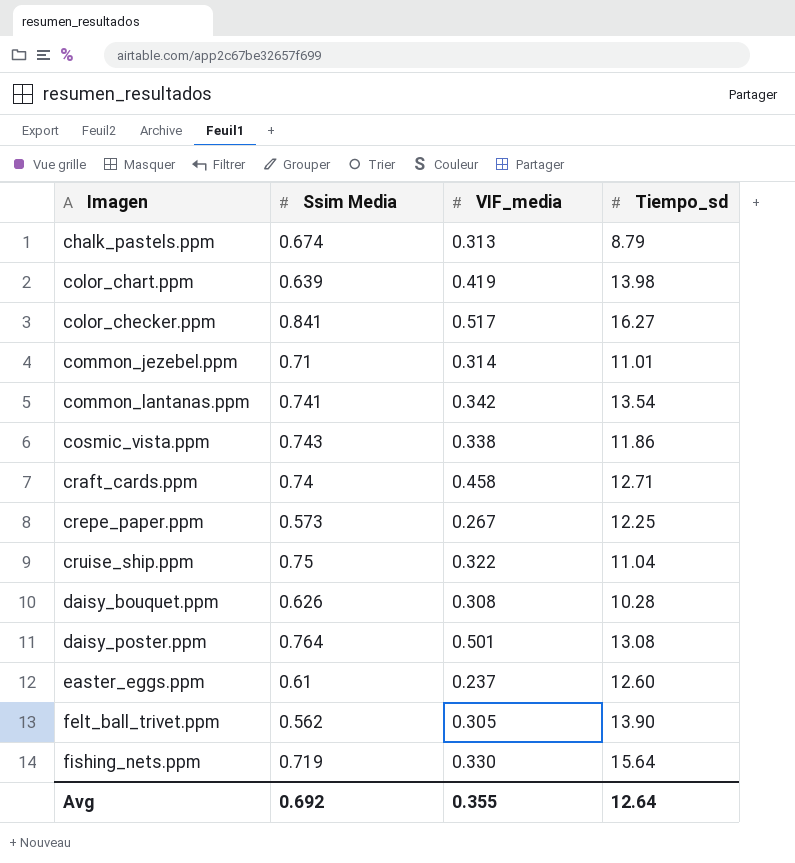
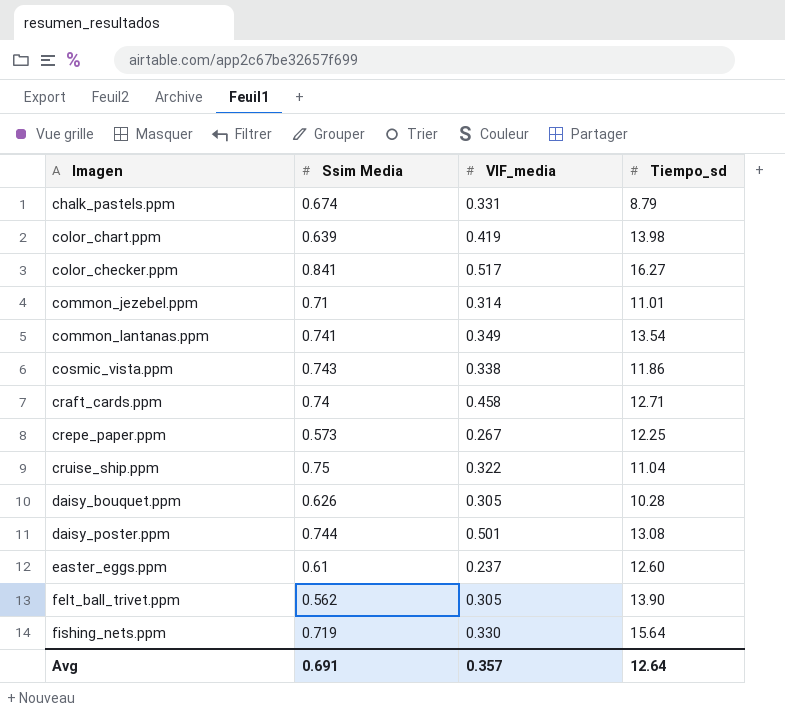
chalk_pastels.ppm | VIF_media: 0.313 -> 0.331
common_lantanas.ppm | VIF_media: 0.342 -> 0.349
daisy_bouquet.ppm | VIF_media: 0.308 -> 0.305
daisy_poster.ppm | Ssim Media: 0.764 -> 0.744
Avg | Ssim Media: 0.692 -> 0.691
Avg | VIF_media: 0.355 -> 0.357

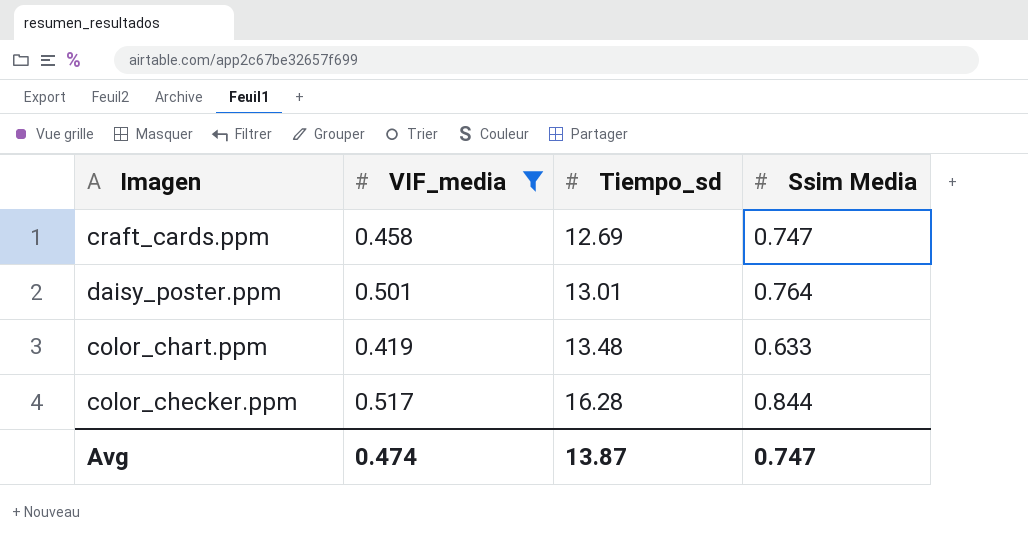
filter: none -> VIF_media >= 0.419
row order: Imagen ascending -> Tiempo_sd ascending
column Ssim Media | position: 2 -> 4
craft_cards.ppm | Tiempo_sd: 12.71 -> 12.69
craft_cards.ppm | Ssim Media: 0.74 -> 0.747
daisy_poster.ppm | Tiempo_sd: 13.08 -> 13.01
daisy_poster.ppm | Ssim Media: 0.744 -> 0.764
color_chart.ppm | Tiempo_sd: 13.98 -> 13.48
color_chart.ppm | Ssim Media: 0.639 -> 0.633
color_checker.ppm | Tiempo_sd: 16.27 -> 16.28
color_checker.ppm | Ssim Media: 0.841 -> 0.844
Avg | VIF_media: 0.357 -> 0.474
Avg | Tiempo_sd: 12.64 -> 13.87
Avg | Ssim Media: 0.691 -> 0.747

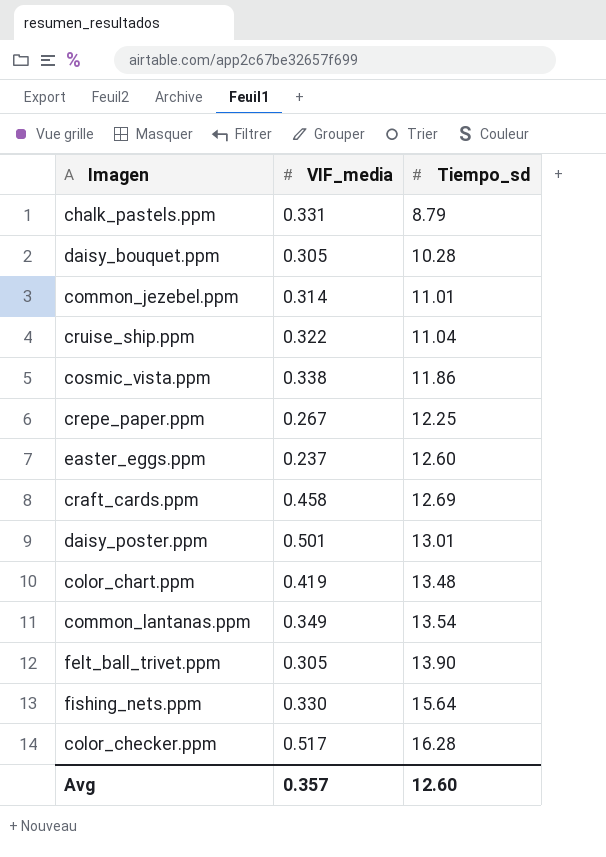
filter: VIF_media >= 0.419 -> none
column Ssim Media | position: 4 -> none
Avg | VIF_media: 0.474 -> 0.357
Avg | Tiempo_sd: 13.87 -> 12.60

